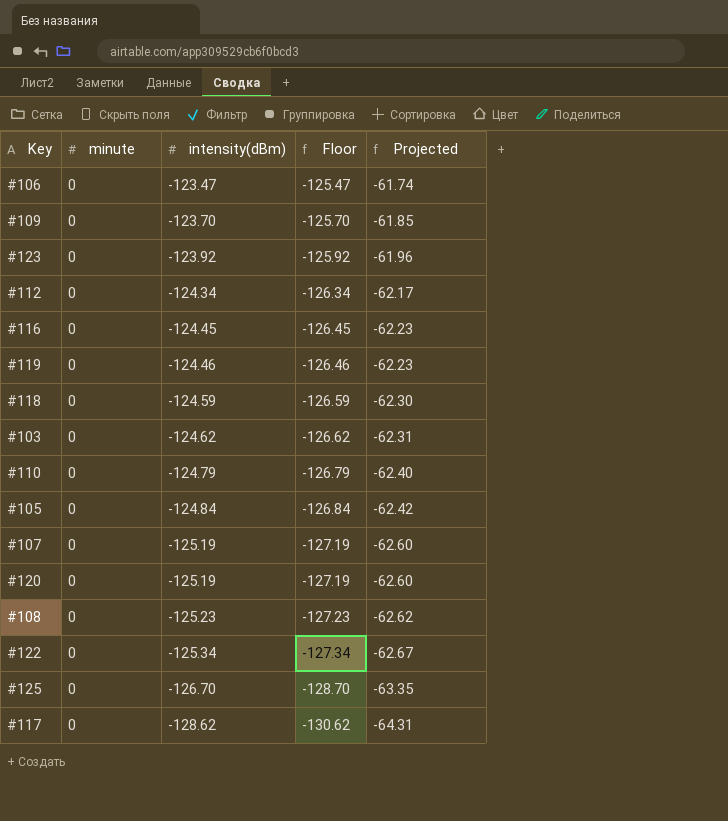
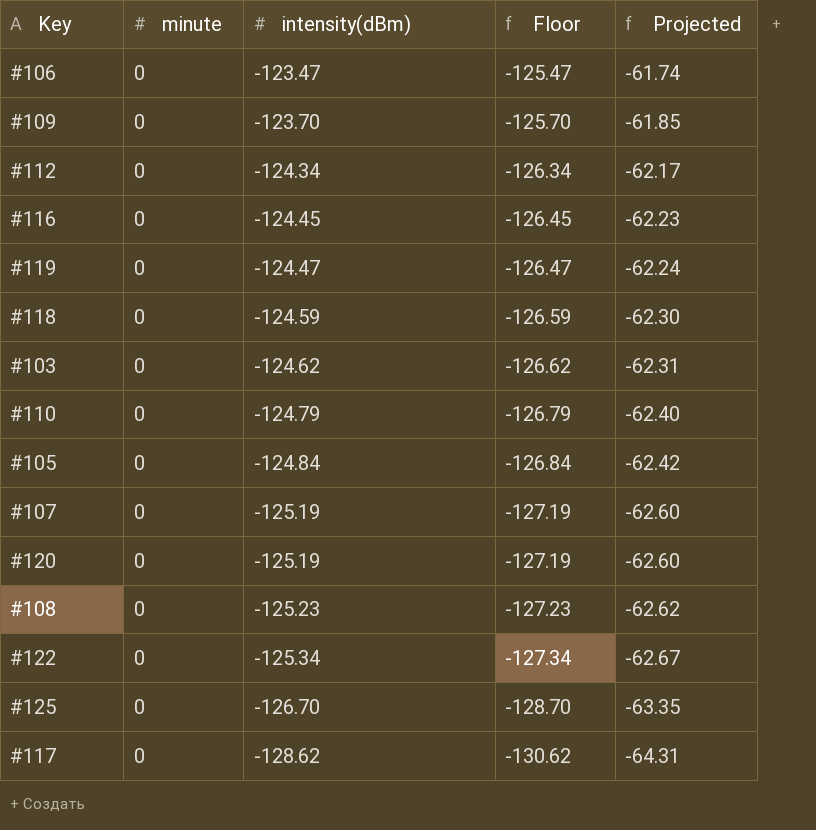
row #123: 0 | -123.92 | -125.92 | -61.96 -> none
#119 | intensity(dBm): -124.46 -> -124.47
#119 | Floor: -126.46 -> -126.47
#119 | Projected: -62.23 -> -62.24

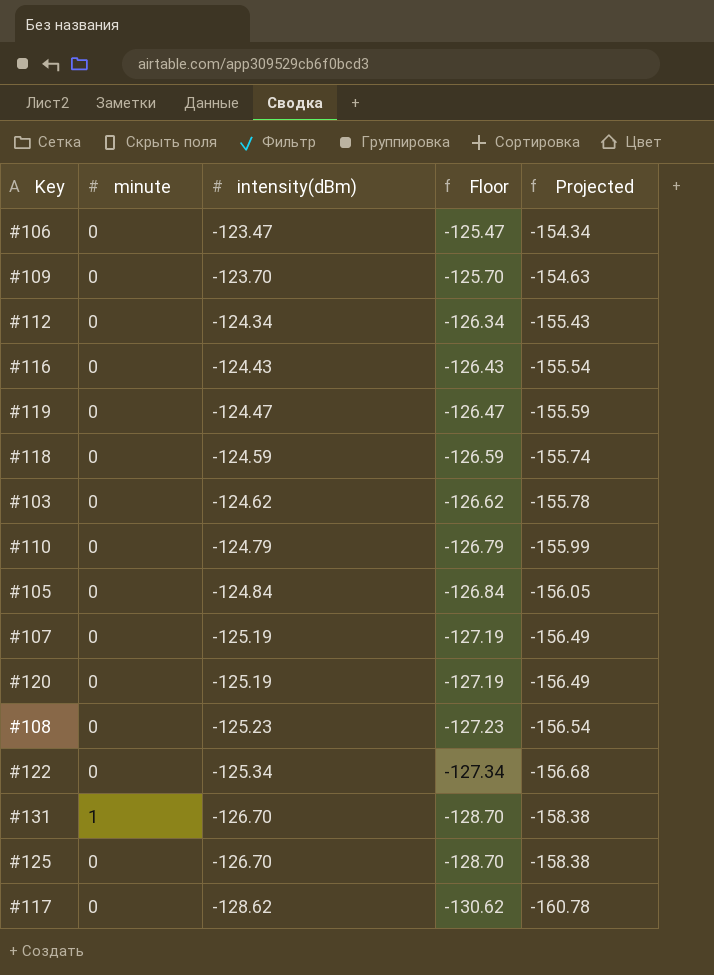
column Projected | formula: [intensity(dBm)] * 0.5 -> [intensity(dBm)] * 1.25
#116 | intensity(dBm): -124.45 -> -124.43
#116 | Floor: -126.45 -> -126.43
row #131: none -> 1 | -126.70 | -128.70 | -158.38

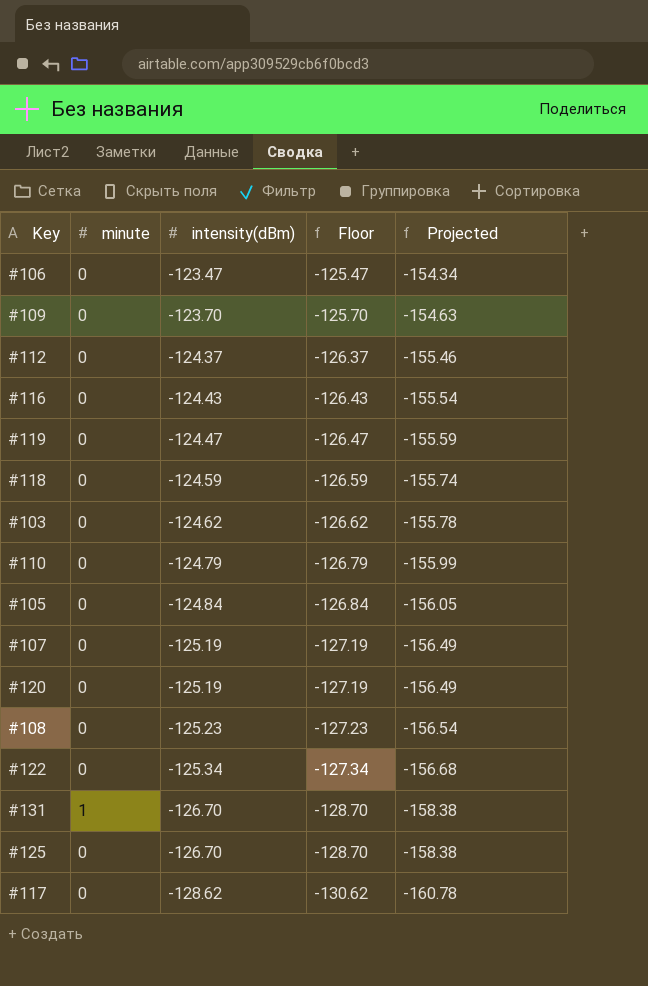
#112 | intensity(dBm): -124.34 -> -124.37
#112 | Floor: -126.34 -> -126.37
#112 | Projected: -155.43 -> -155.46

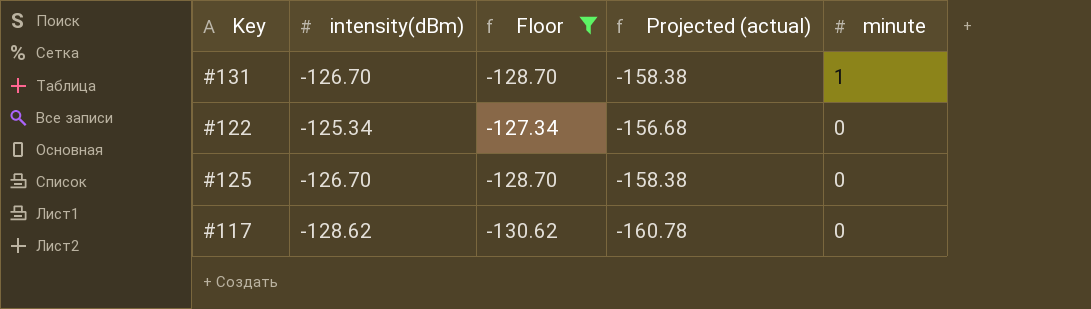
filter: none -> Floor <= -127.34
row order: intensity(dBm) descending -> minute descending
column name: Projected -> Projected (actual)
column minute | position: 2 -> 5

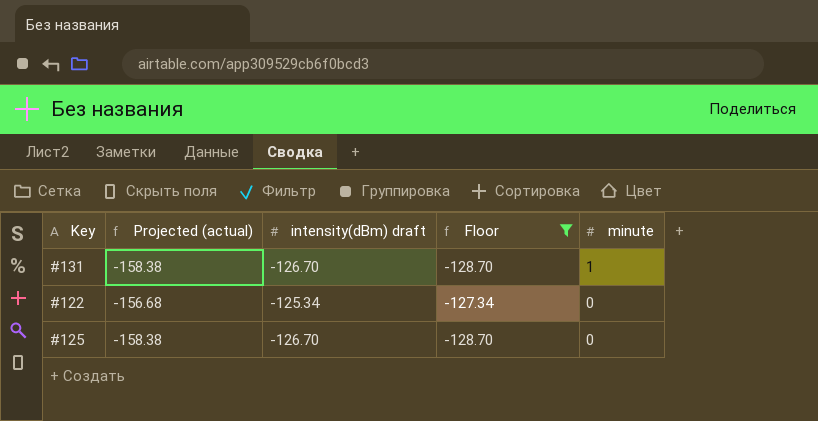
column Projected (actual) | position: 4 -> 2
column name: intensity(dBm) -> intensity(dBm) draft
row #117: -128.62 | -130.62 | -160.78 | 0 -> none

